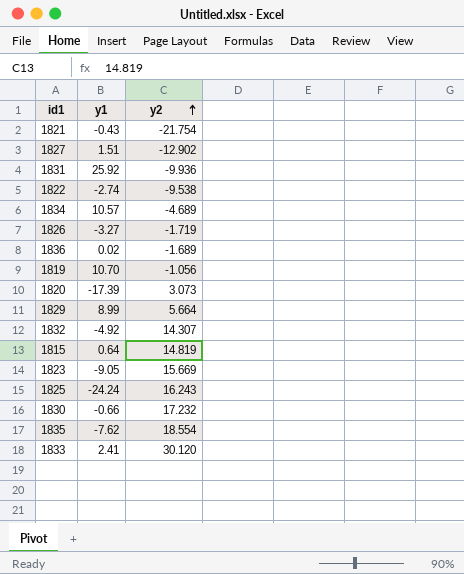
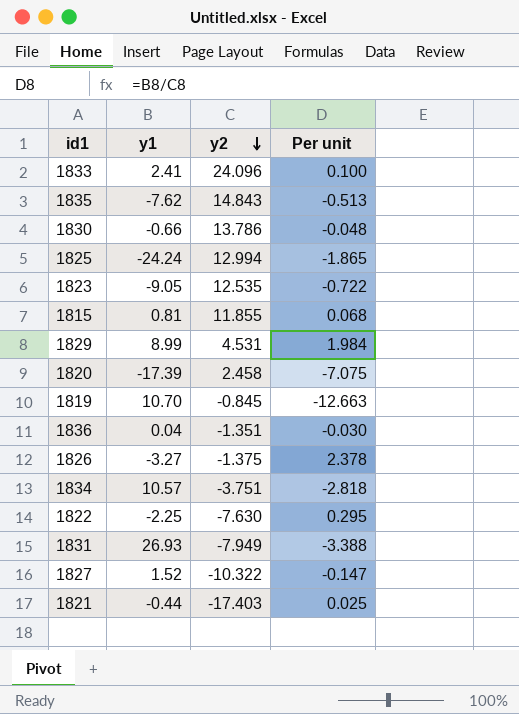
row order: y2 ascending -> y2 descending
column Per unit | formula: none -> [y1] / [y2]
row 1832: -4.92 | 14.307 -> none
1833 | y2: 30.120 -> 24.096
1835 | y2: 18.554 -> 14.843
1830 | y2: 17.232 -> 13.786
1825 | y2: 16.243 -> 12.994
1823 | y2: 15.669 -> 12.535
1815 | y1: 0.64 -> 0.81
1815 | y2: 14.819 -> 11.855
1829 | y2: 5.664 -> 4.531
1820 | y2: 3.073 -> 2.458
1819 | y2: -1.056 -> -0.845
1836 | y1: 0.02 -> 0.04
1836 | y2: -1.689 -> -1.351
1826 | y2: -1.719 -> -1.375
1834 | y2: -4.689 -> -3.751
1822 | y1: -2.74 -> -2.25
1822 | y2: -9.538 -> -7.630
1831 | y1: 25.92 -> 26.93
1831 | y2: -9.936 -> -7.949
1827 | y1: 1.51 -> 1.52
1827 | y2: -12.902 -> -10.322
1821 | y1: -0.43 -> -0.44
1821 | y2: -21.754 -> -17.403

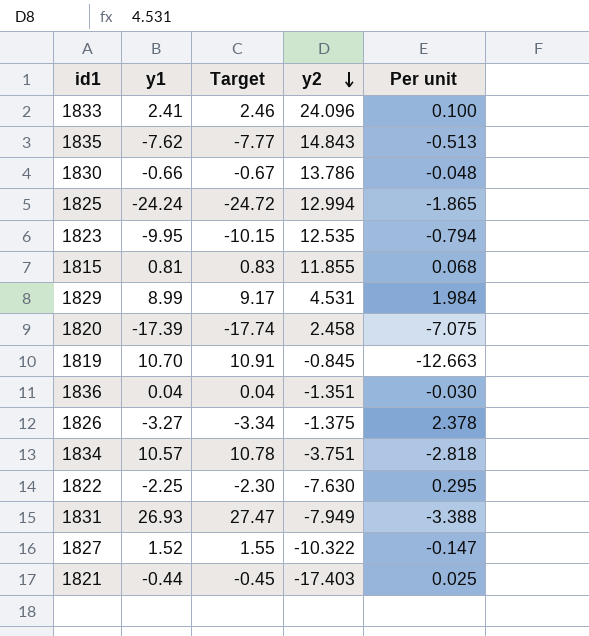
column Target | formula: none -> [y1] * 1.02
1823 | y1: -9.05 -> -9.95
1823 | Per unit: -0.722 -> -0.794

